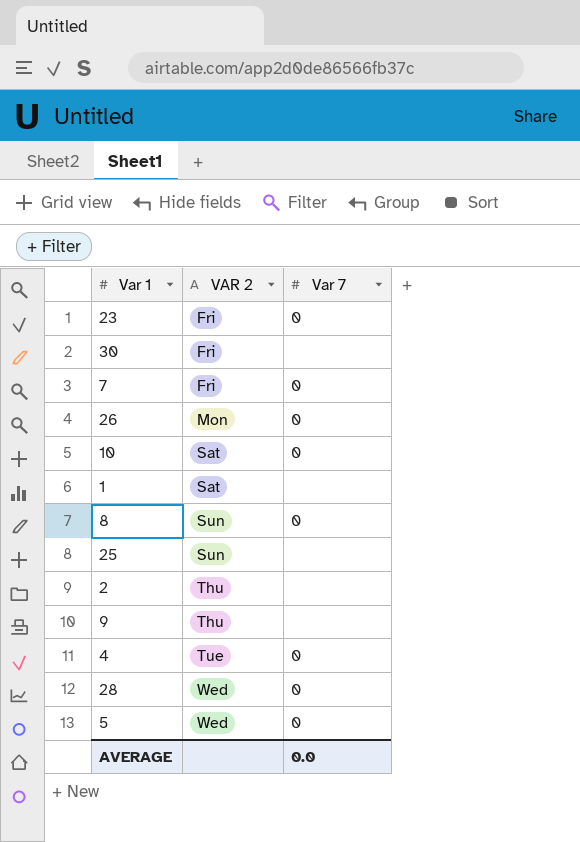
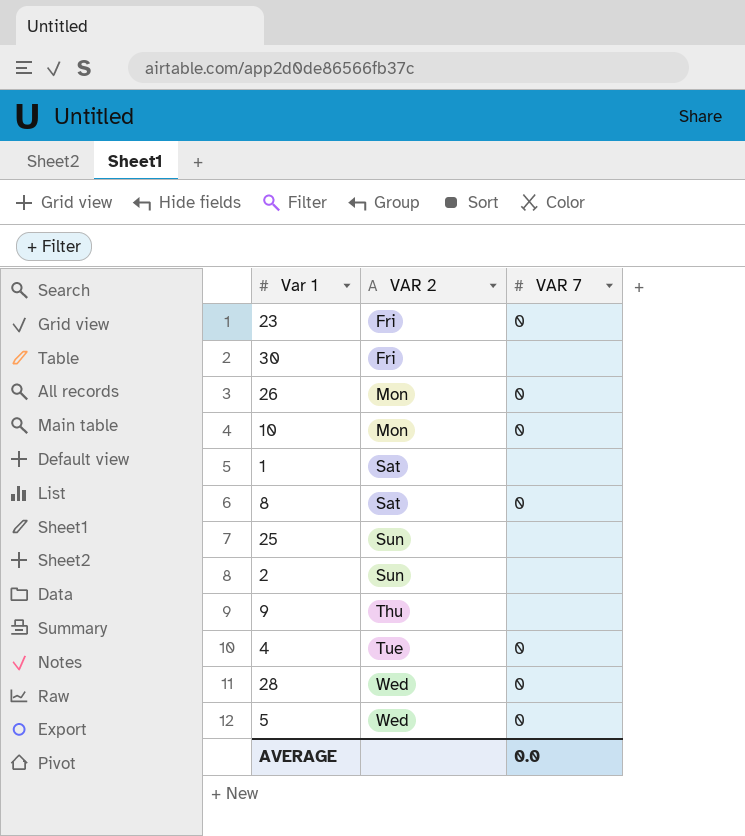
column name: Var 7 -> VAR 7
row 7: Fri | 0 -> none
10 | VAR 2: Sat -> Mon
8 | VAR 2: Sun -> Sat
2 | VAR 2: Thu -> Sun

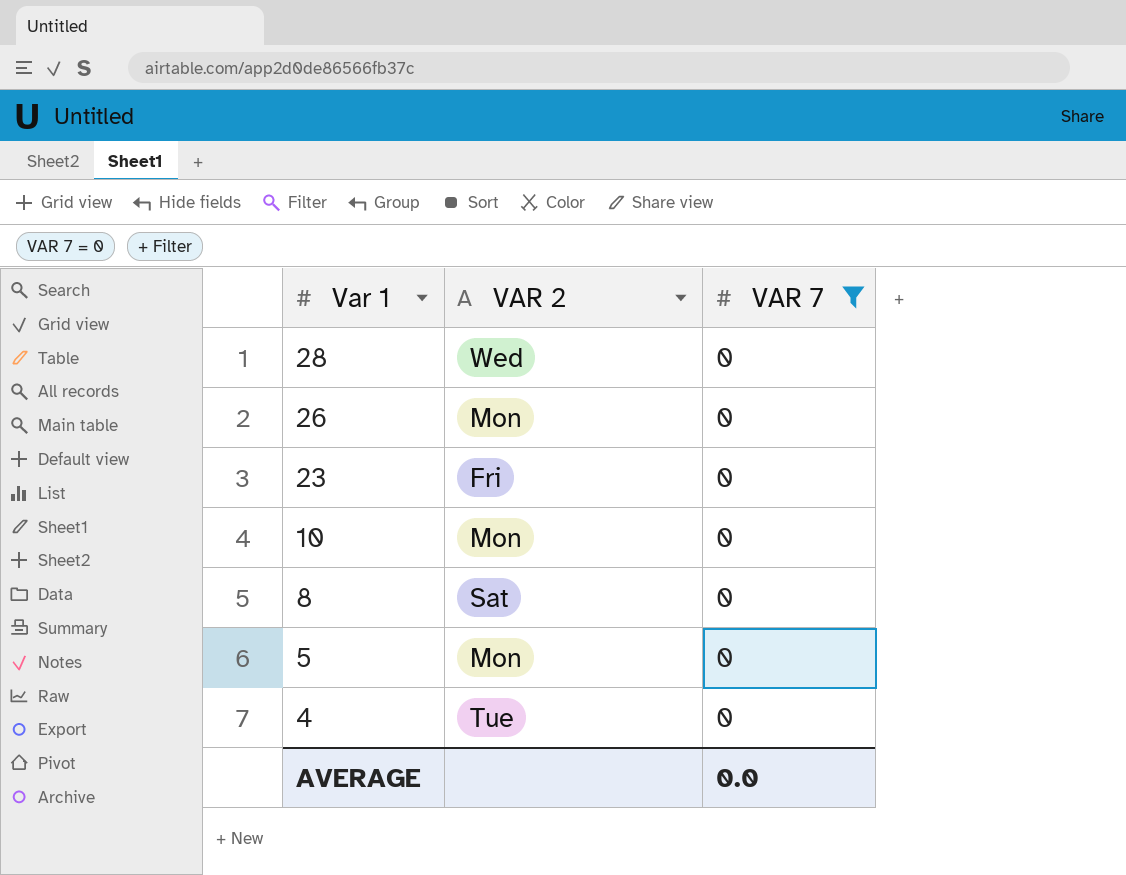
filter: none -> VAR 7 = 0
row order: VAR 2 ascending -> Var 1 descending
5 | VAR 2: Wed -> Mon

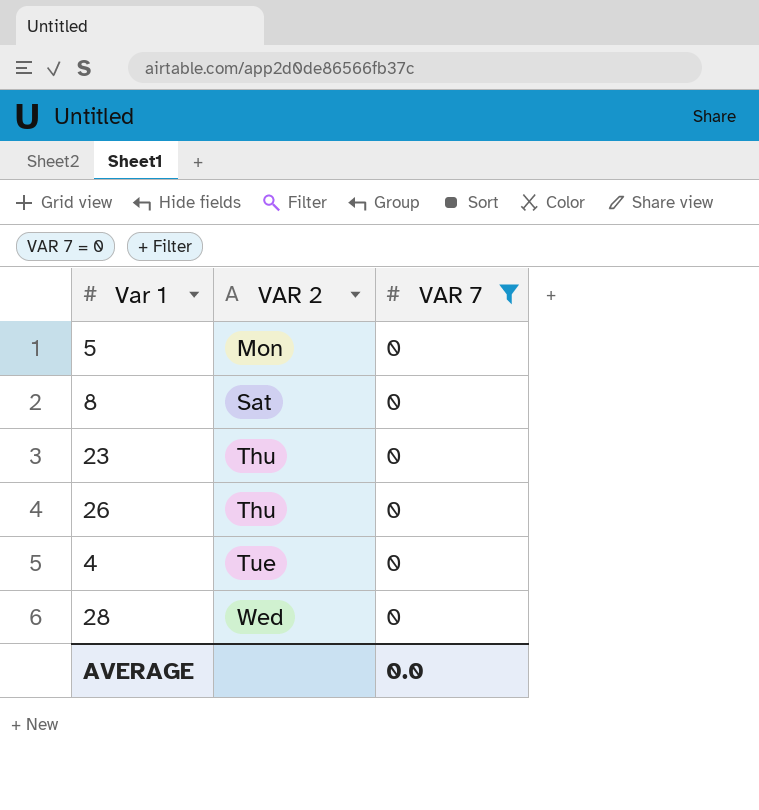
row order: Var 1 descending -> VAR 2 ascending
row 10: Mon | 0 -> none
23 | VAR 2: Fri -> Thu
26 | VAR 2: Mon -> Thu

